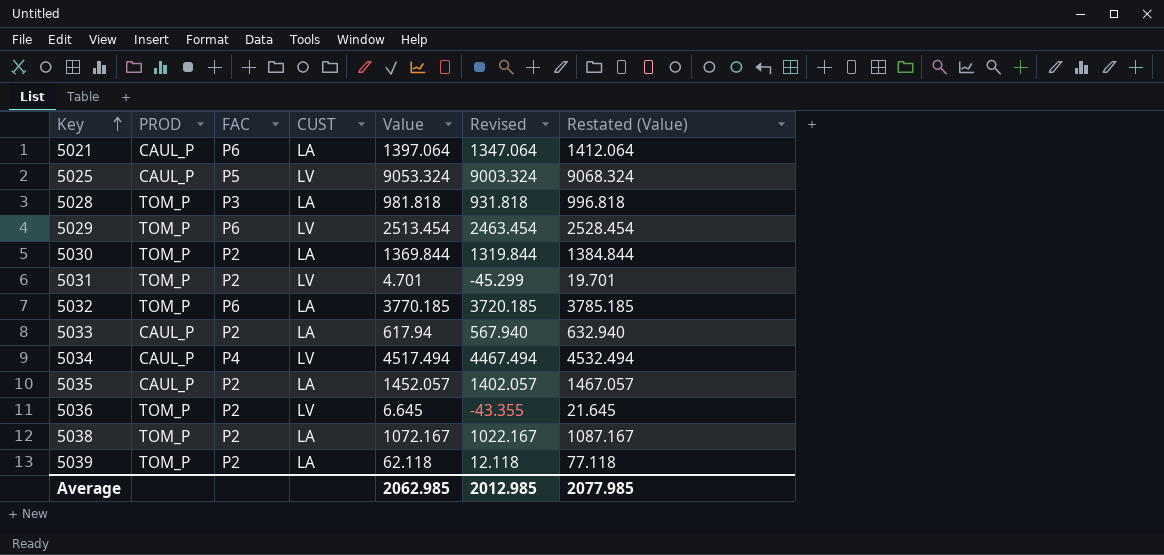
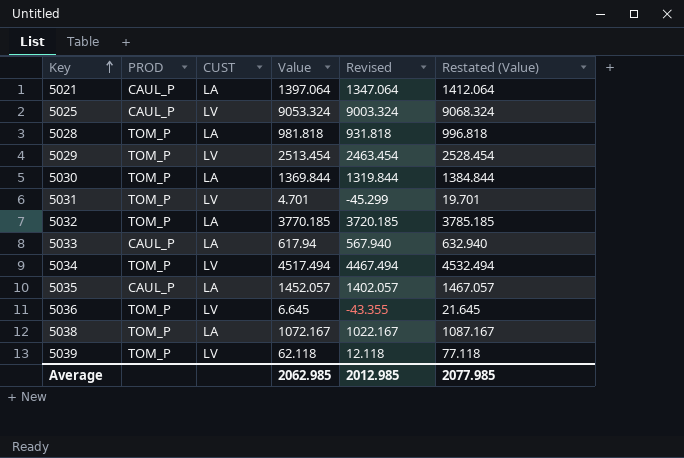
column FAC | position: 3 -> none
5034 | PROD: CAUL_P -> TOM_P
5039 | CUST: LA -> LV

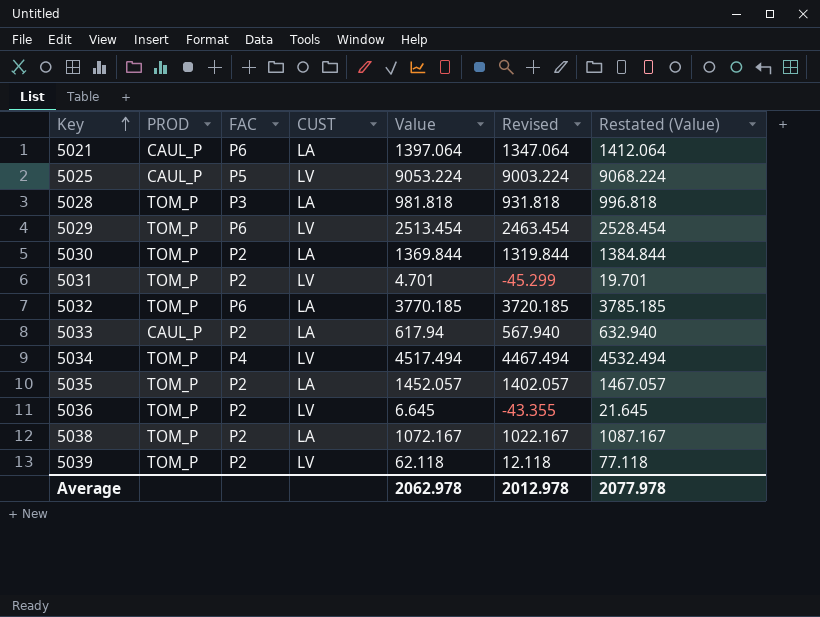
column FAC | position: none -> 3
5025 | Value: 9053.324 -> 9053.224
5025 | Revised: 9003.324 -> 9003.224
5025 | Restated (Value): 9068.324 -> 9068.224
5035 | PROD: CAUL_P -> TOM_P
Average | Value: 2062.985 -> 2062.978
Average | Revised: 2012.985 -> 2012.978
Average | Restated (Value): 2077.985 -> 2077.978

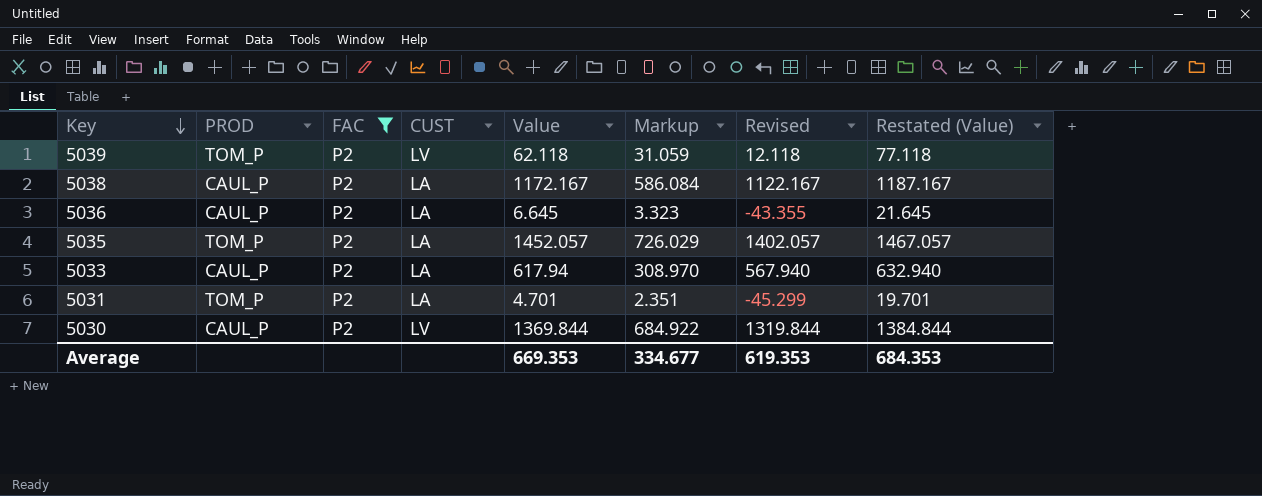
filter: none -> FAC = P2
row order: Key ascending -> Key descending
column Markup | formula: none -> [Value] * 0.5
5038 | PROD: TOM_P -> CAUL_P
5038 | Value: 1072.167 -> 1172.167
5038 | Revised: 1022.167 -> 1122.167
5038 | Restated (Value): 1087.167 -> 1187.167
5036 | PROD: TOM_P -> CAUL_P
5036 | CUST: LV -> LA
5031 | CUST: LV -> LA
5030 | PROD: TOM_P -> CAUL_P
5030 | CUST: LA -> LV
Average | Value: 2062.978 -> 669.353
Average | Revised: 2012.978 -> 619.353
Average | Restated (Value): 2077.978 -> 684.353

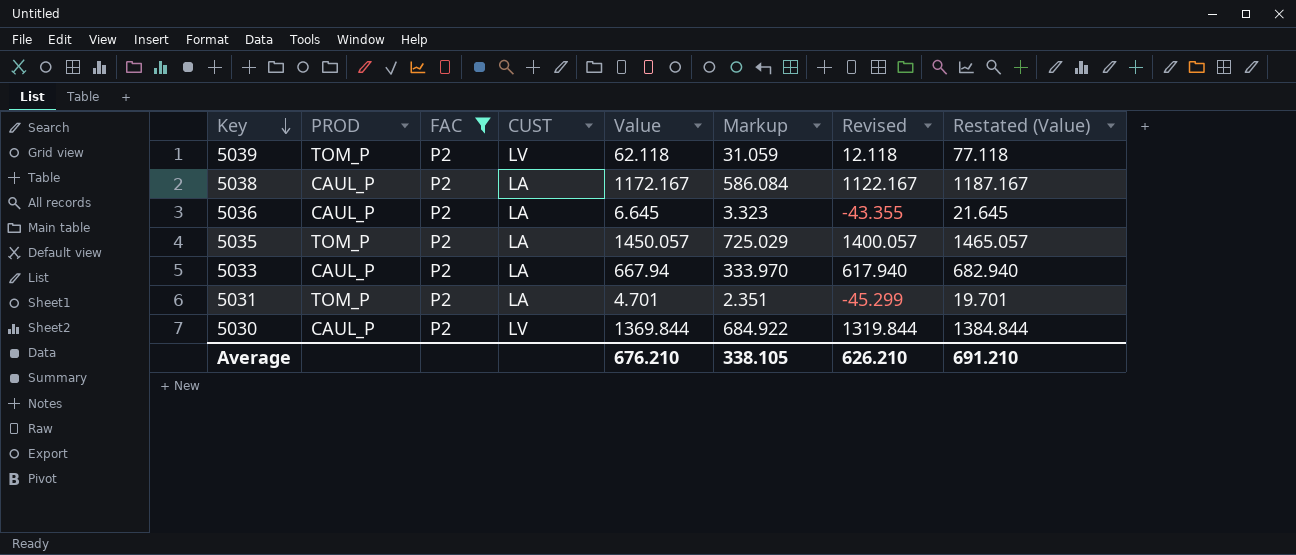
5035 | Value: 1452.057 -> 1450.057
5035 | Markup: 726.029 -> 725.029
5035 | Revised: 1402.057 -> 1400.057
5035 | Restated (Value): 1467.057 -> 1465.057
5033 | Value: 617.94 -> 667.94
5033 | Markup: 308.970 -> 333.970
5033 | Revised: 567.940 -> 617.940
5033 | Restated (Value): 632.940 -> 682.940
Average | Value: 669.353 -> 676.210
Average | Markup: 334.677 -> 338.105
Average | Revised: 619.353 -> 626.210
Average | Restated (Value): 684.353 -> 691.210

